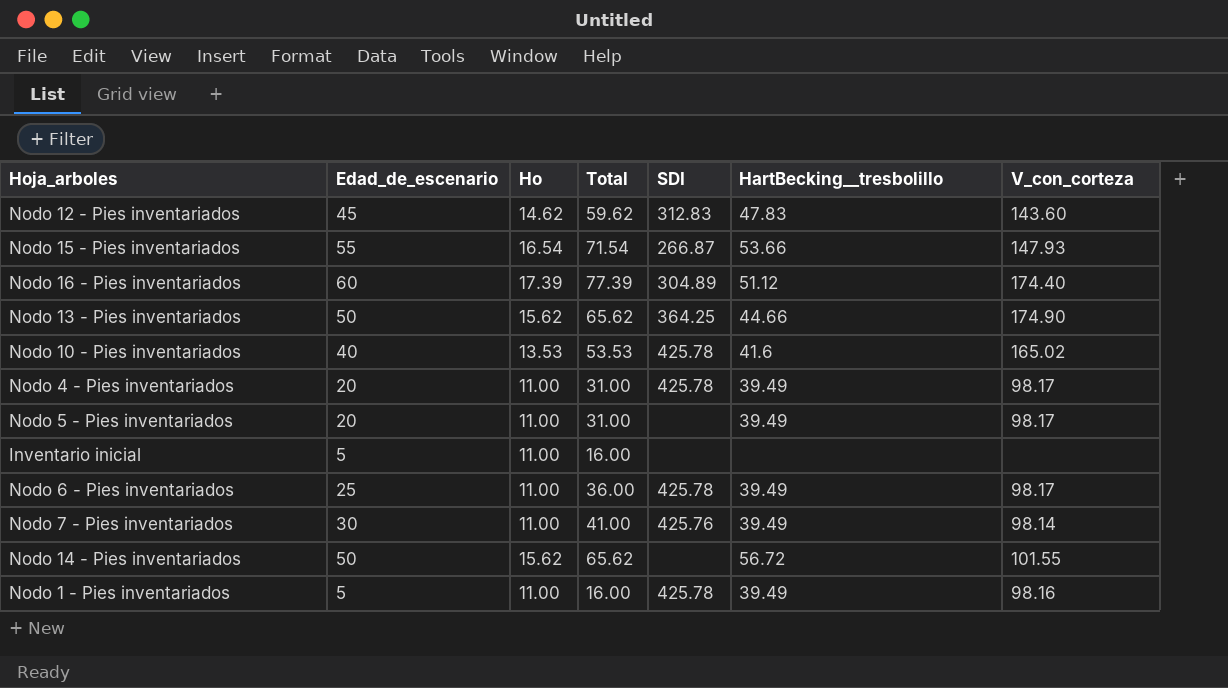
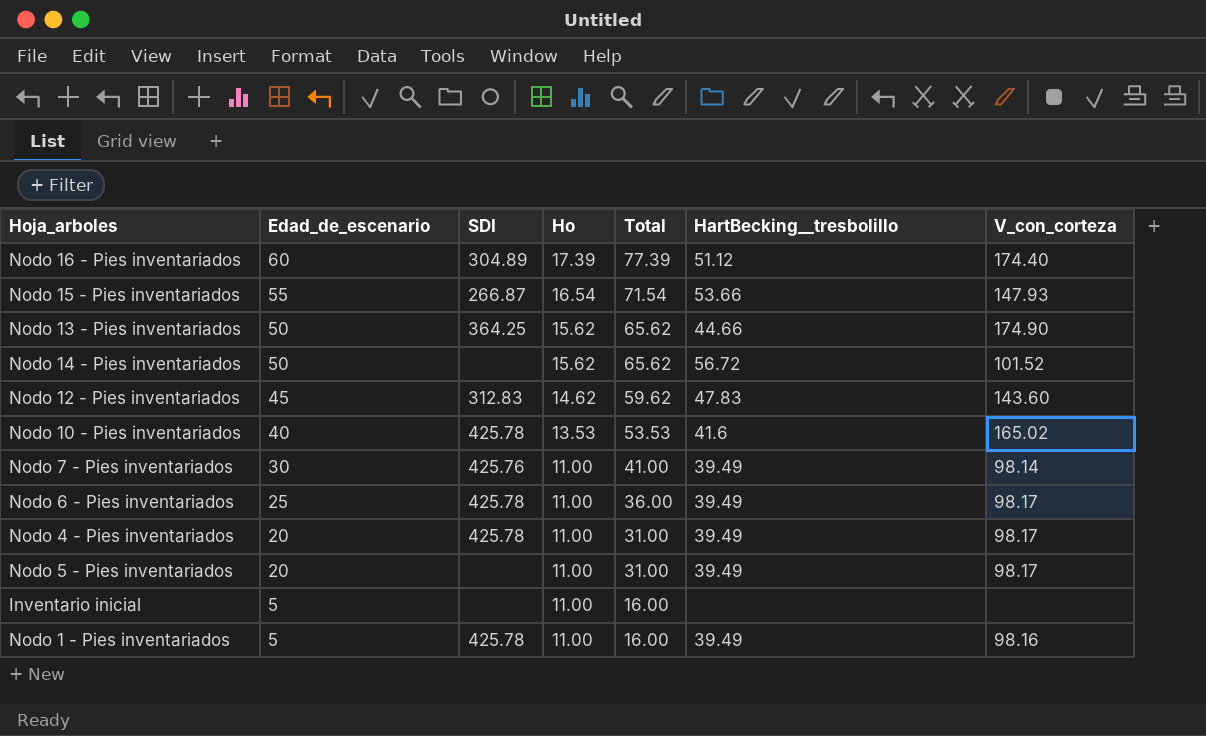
row order: none -> Edad_de_escenario descending
column SDI | position: 5 -> 3
Nodo 14 - Pies inventariados | V_con_corteza: 101.55 -> 101.52

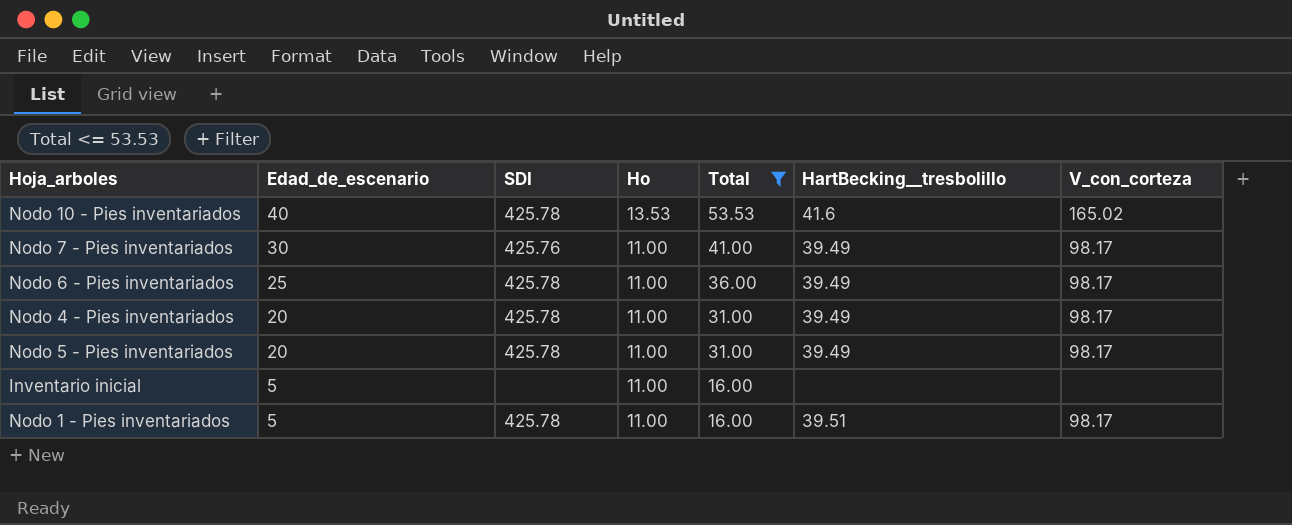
filter: none -> Total <= 53.53
Nodo 7 - Pies inventariados | V_con_corteza: 98.14 -> 98.17
Nodo 5 - Pies inventariados | SDI: none -> 425.78
Nodo 1 - Pies inventariados | HartBecking__tresbolillo: 39.49 -> 39.51
Nodo 1 - Pies inventariados | V_con_corteza: 98.16 -> 98.17

